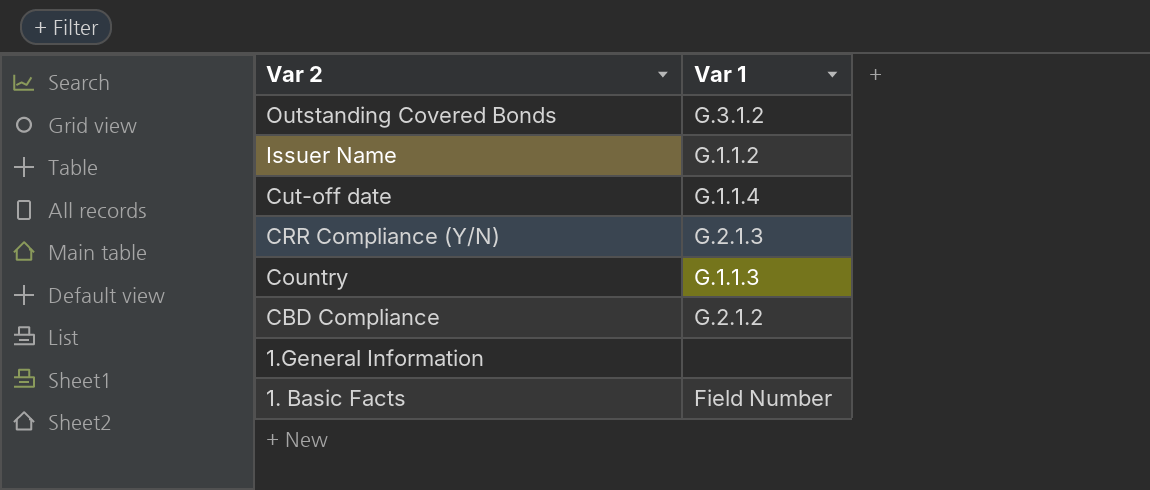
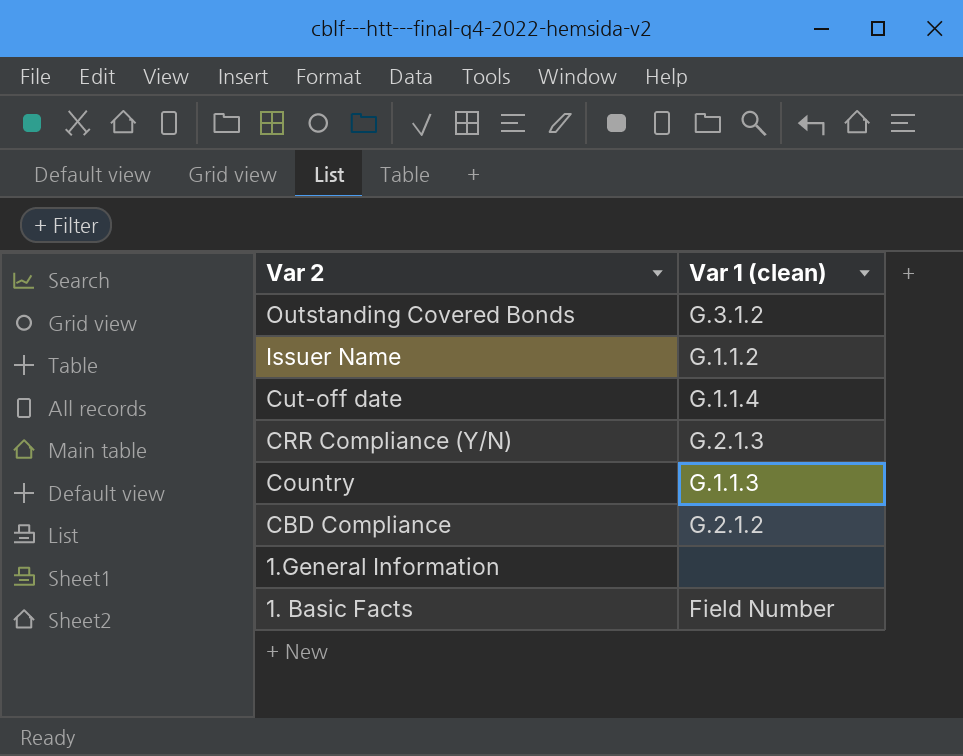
column name: Var 1 -> Var 1 (clean)

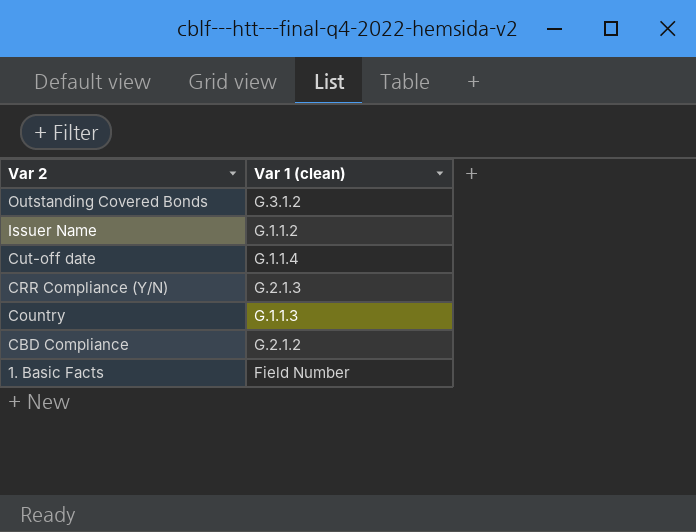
row 1.General Information: none -> none

